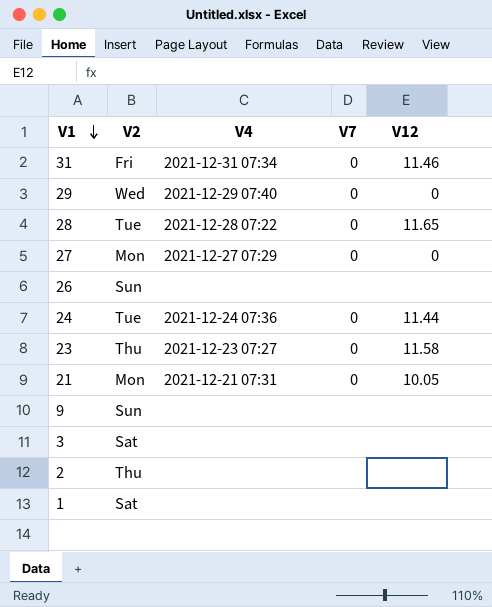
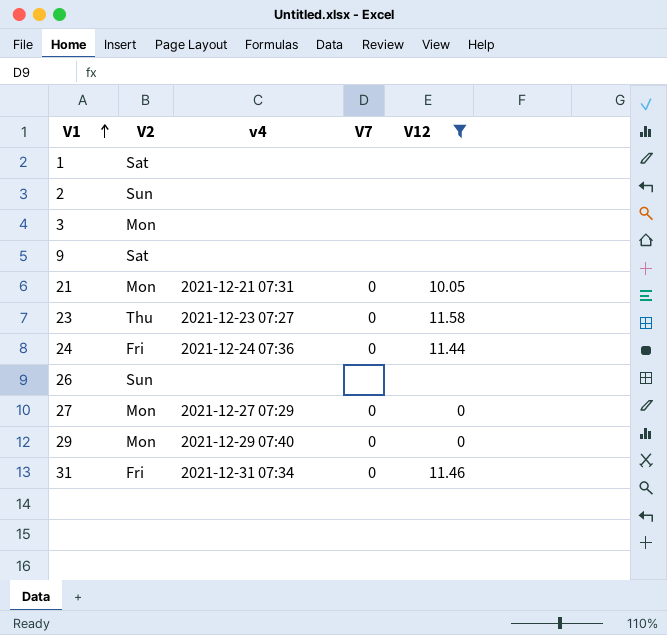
filter: none -> V12 != 11.65
row order: V1 descending -> V1 ascending
column name: V4 -> v4
2 | V2: Thu -> Sun
3 | V2: Sat -> Mon
9 | V2: Sun -> Sat
24 | V2: Tue -> Fri
29 | V2: Wed -> Mon

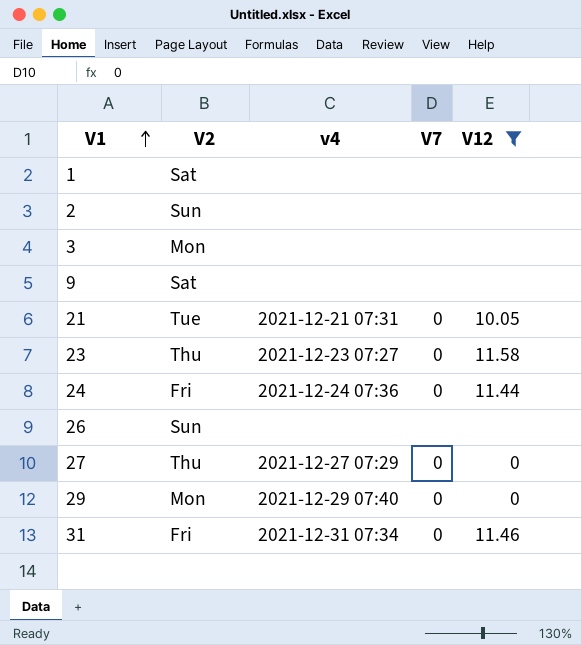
21 | V2: Mon -> Tue
27 | V2: Mon -> Thu

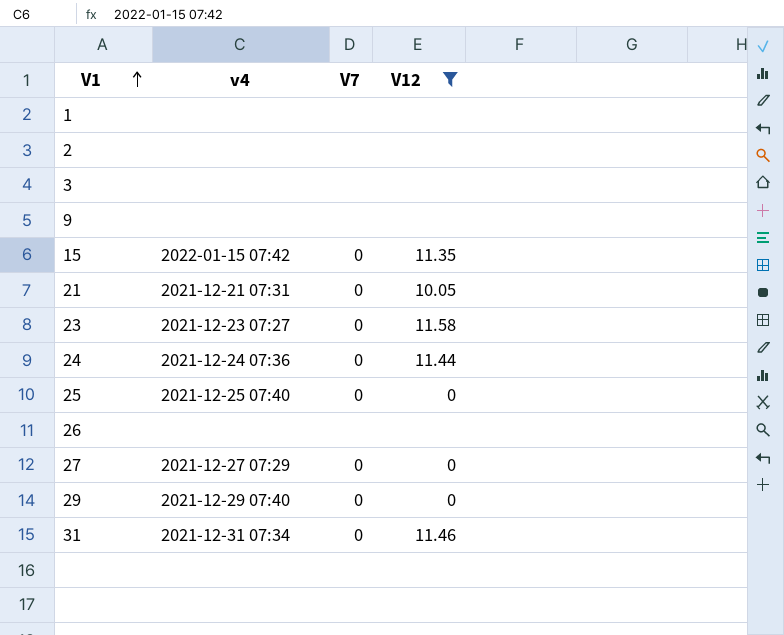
column V2 | position: 2 -> none
row 15: none -> 2022-01-15 07:42 | 0 | 11.35
row 25: none -> 2021-12-25 07:40 | 0 | 0

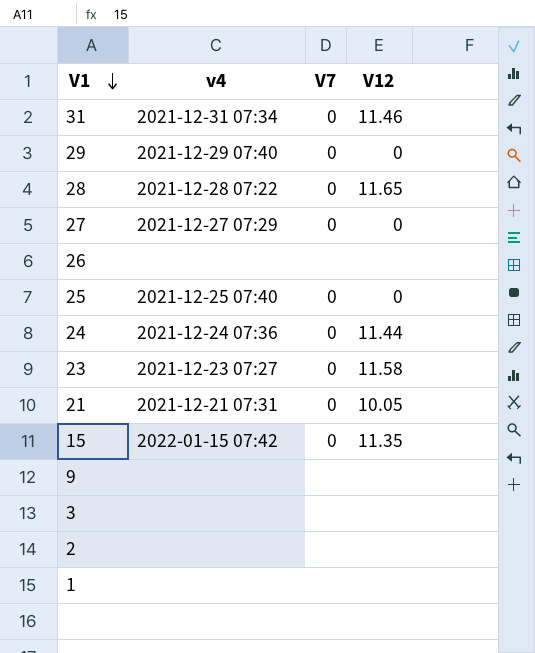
filter: V12 != 11.65 -> none
row order: V1 ascending -> V1 descending

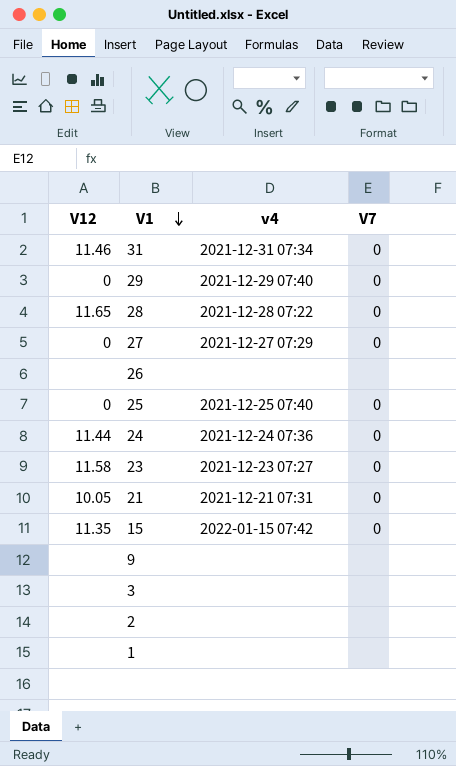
column V12 | position: 4 -> 1

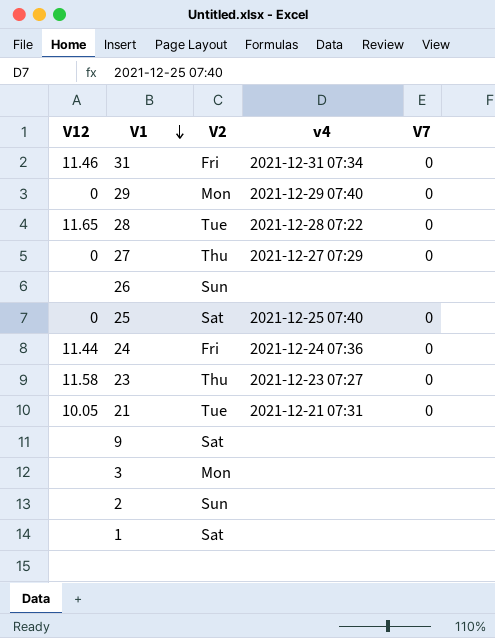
column V2 | position: none -> 3
row 15: 11.35 | 2022-01-15 07:42 | 0 -> none

